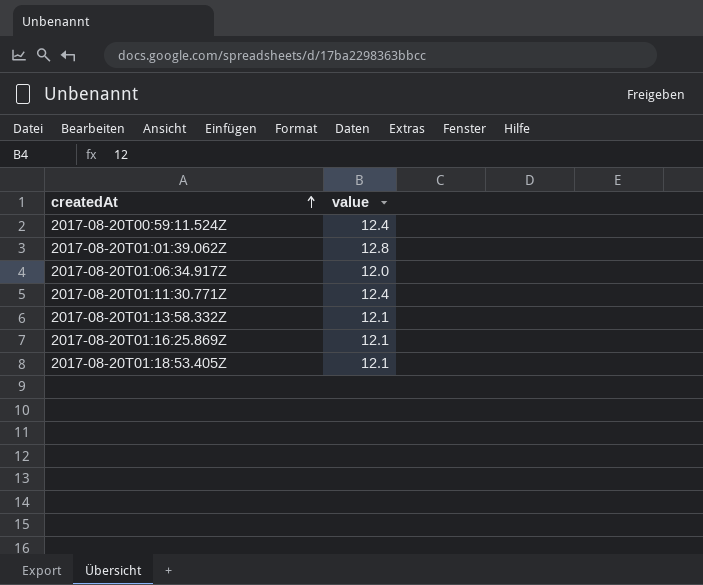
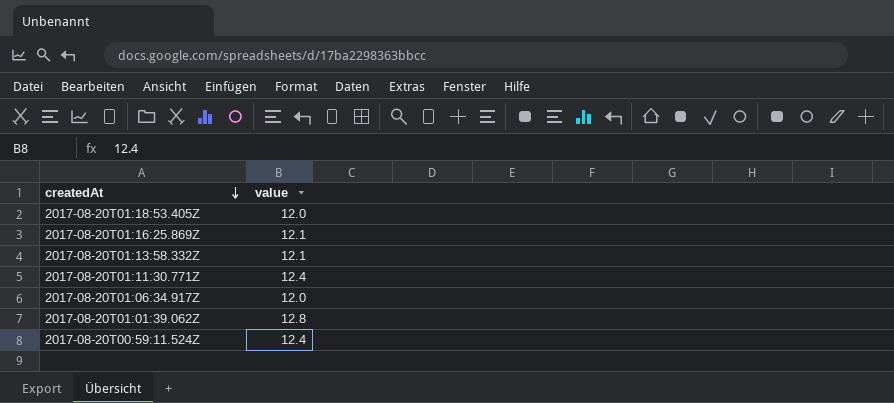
row order: createdAt ascending -> createdAt descending
2017-08-20T01:18:53.405Z | value: 12.1 -> 12.0

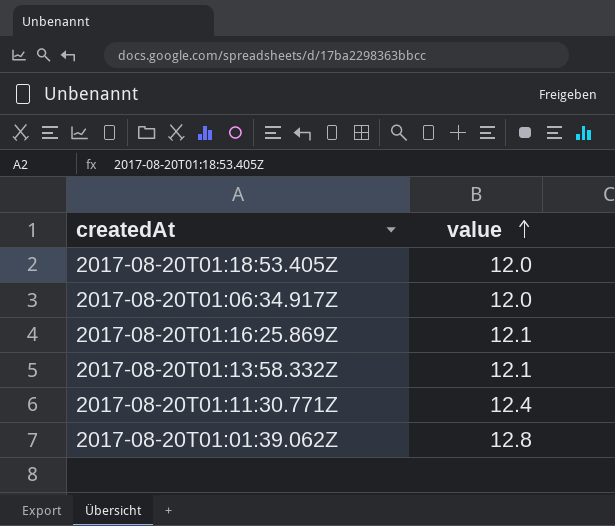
row order: createdAt descending -> value ascending
row 2017-08-20T00:59:11.524Z: 12.4 -> none

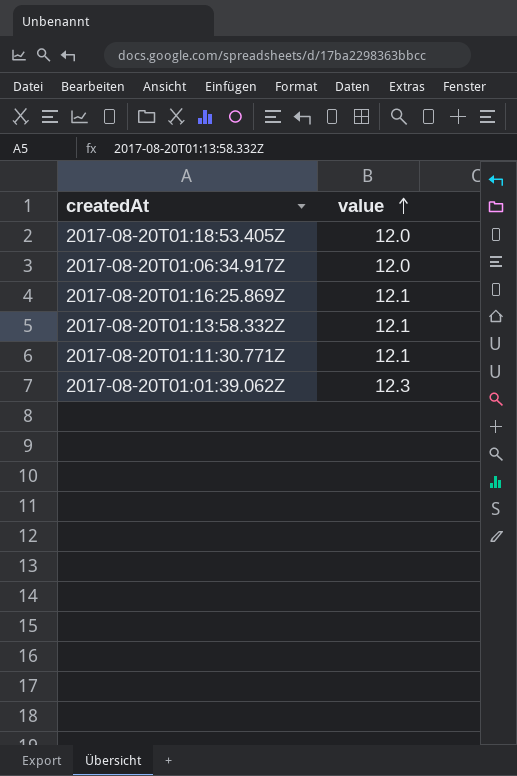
2017-08-20T01:11:30.771Z | value: 12.4 -> 12.1
2017-08-20T01:01:39.062Z | value: 12.8 -> 12.3

